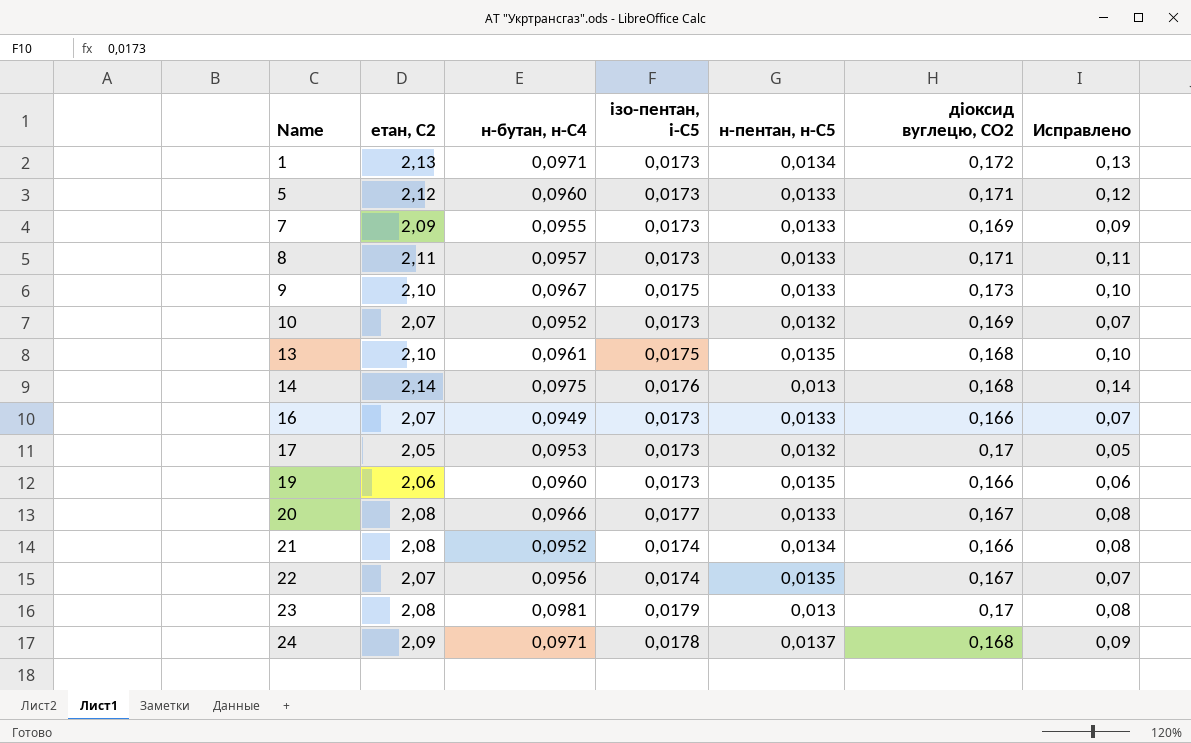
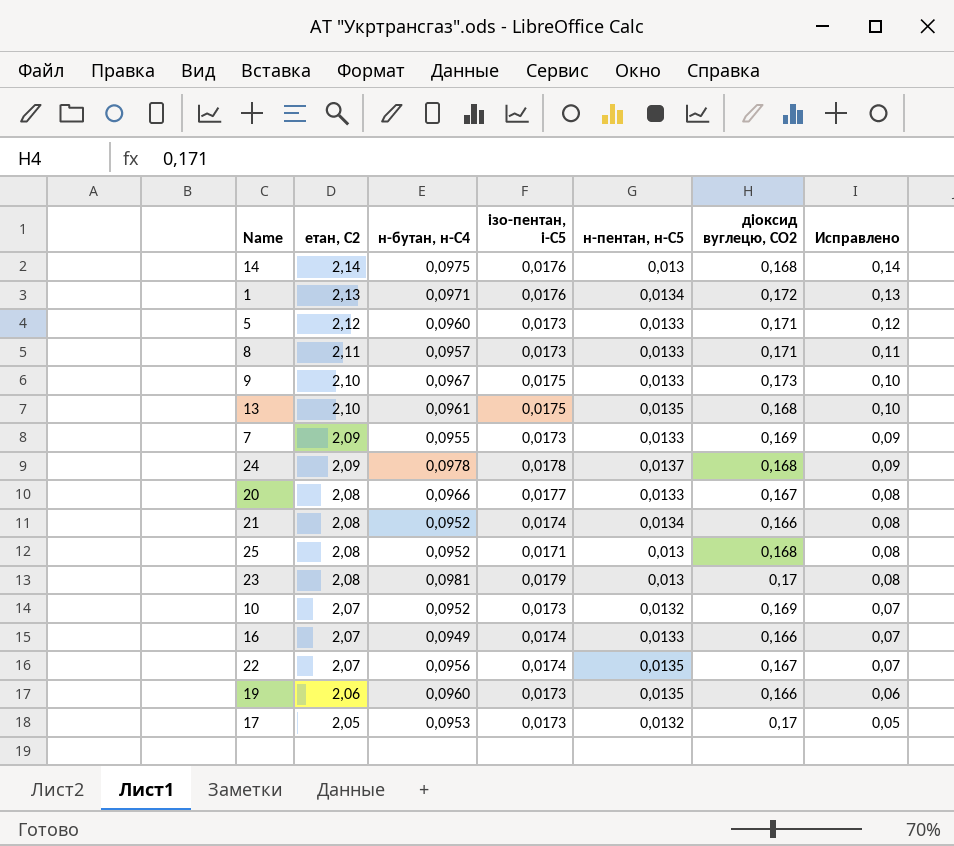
row order: Name ascending -> етан, С2 descending
1 | ізо-пентан, і-С5: 0,0173 -> 0,0176
24 | н-бутан, н-С4: 0,0971 -> 0,0978
row 25: none -> 2,08 | 0,0952 | 0,0171 | 0,013 | 0,168 | 0,08
16 | ізо-пентан, і-С5: 0,0173 -> 0,0174

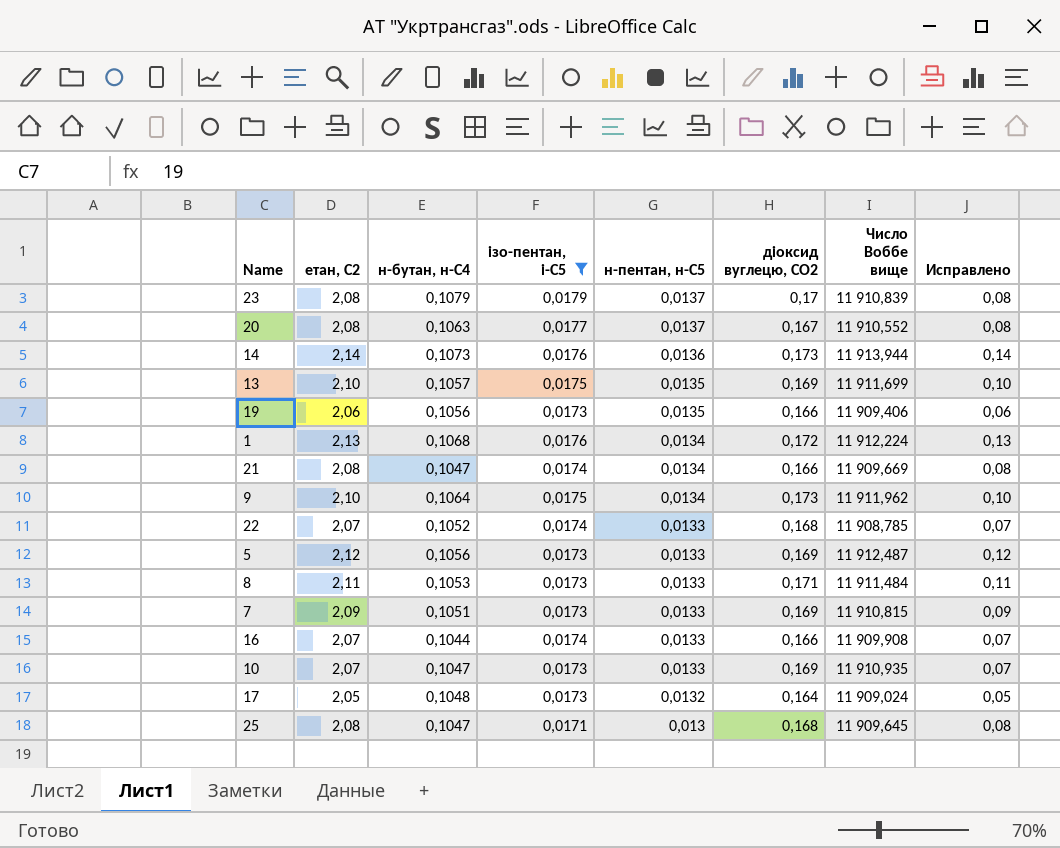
filter: none -> ізо-пентан, і-С5 != 0,0178
row order: етан, С2 descending -> н-пентан, н-С5 descending
column Число Воббе вище | position: none -> 7
23 | н-бутан, н-С4: 0,0981 -> 0,1079
23 | н-пентан, н-С5: 0,013 -> 0,0137
20 | н-бутан, н-С4: 0,0966 -> 0,1063
20 | н-пентан, н-С5: 0,0133 -> 0,0137
14 | н-бутан, н-С4: 0,0975 -> 0,1073
14 | н-пентан, н-С5: 0,013 -> 0,0136
14 | діоксид вуглецю, CО2: 0,168 -> 0,173
13 | н-бутан, н-С4: 0,0961 -> 0,1057
13 | діоксид вуглецю, CО2: 0,168 -> 0,169
19 | н-бутан, н-С4: 0,0960 -> 0,1056
1 | н-бутан, н-С4: 0,0971 -> 0,1068
21 | н-бутан, н-С4: 0,0952 -> 0,1047
9 | н-бутан, н-С4: 0,0967 -> 0,1064
9 | н-пентан, н-С5: 0,0133 -> 0,0134
22 | н-бутан, н-С4: 0,0956 -> 0,1052
22 | н-пентан, н-С5: 0,0135 -> 0,0133
22 | діоксид вуглецю, CО2: 0,167 -> 0,168
5 | н-бутан, н-С4: 0,0960 -> 0,1056
5 | діоксид вуглецю, CО2: 0,171 -> 0,169
8 | н-бутан, н-С4: 0,0957 -> 0,1053
7 | н-бутан, н-С4: 0,0955 -> 0,1051
16 | н-бутан, н-С4: 0,0949 -> 0,1044
10 | н-бутан, н-С4: 0,0952 -> 0,1047
10 | н-пентан, н-С5: 0,0132 -> 0,0133
17 | н-бутан, н-С4: 0,0953 -> 0,1048
17 | діоксид вуглецю, CО2: 0,17 -> 0,164
25 | н-бутан, н-С4: 0,0952 -> 0,1047

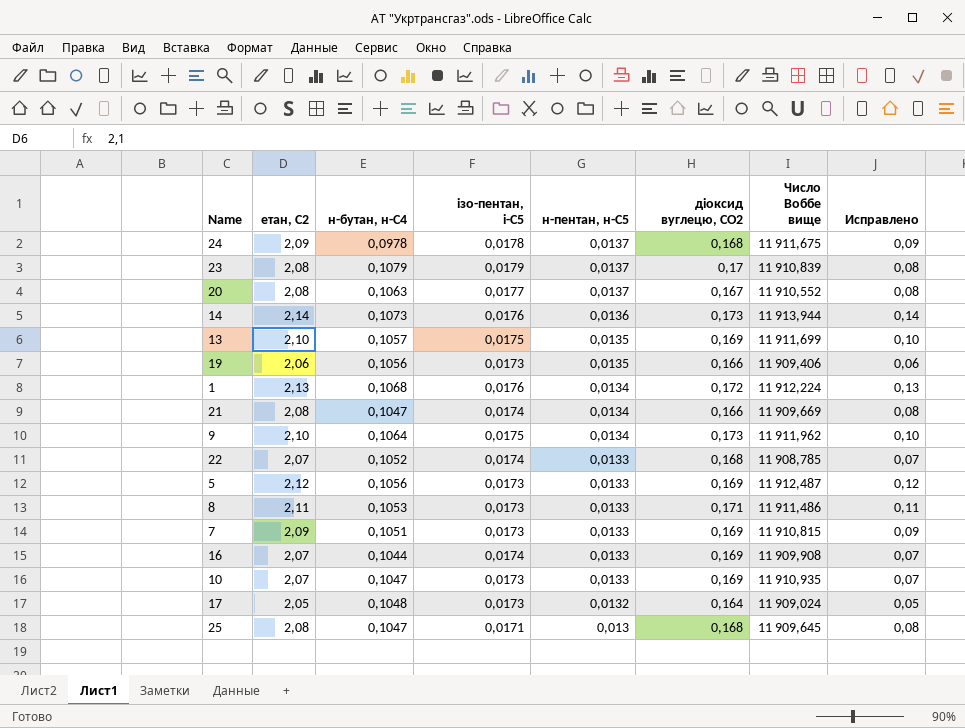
filter: ізо-пентан, і-С5 != 0,0178 -> none
8 | Число Воббе вище: 11 911,484 -> 11 911,486
16 | діоксид вуглецю, CО2: 0,166 -> 0,169

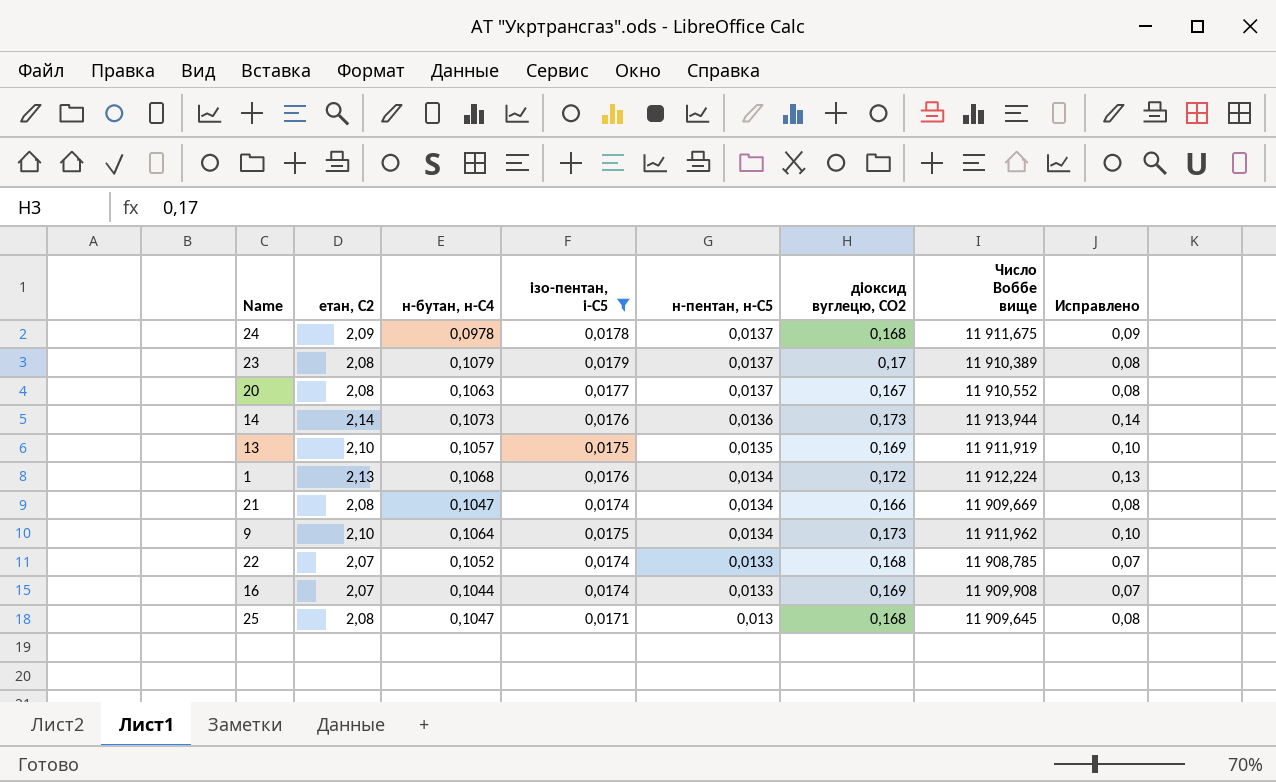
filter: none -> ізо-пентан, і-С5 != 0,0173
23 | Число Воббе вище: 11 910,839 -> 11 910,389
13 | Число Воббе вище: 11 911,699 -> 11 911,919

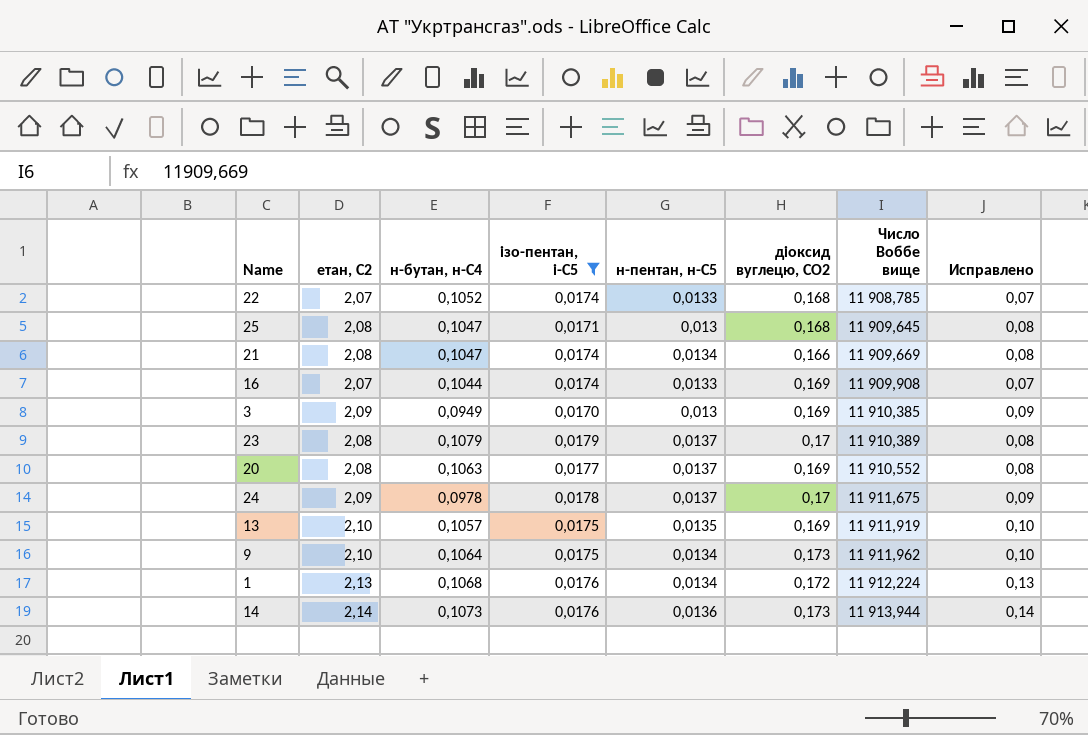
row order: н-пентан, н-С5 descending -> Число Воббе вище ascending
row 3: none -> 2,09 | 0,0949 | 0,0170 | 0,013 | 0,169 | 11 910,385 | 0,09
20 | діоксид вуглецю, CО2: 0,167 -> 0,169
24 | діоксид вуглецю, CО2: 0,168 -> 0,17

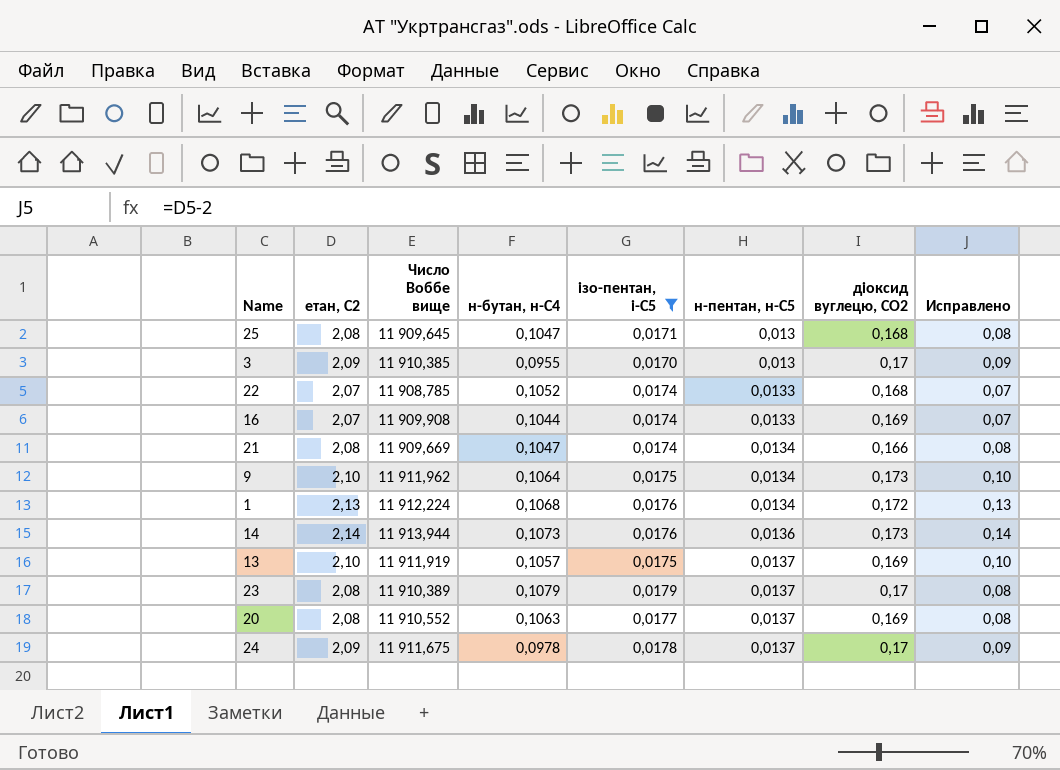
row order: Число Воббе вище ascending -> н-пентан, н-С5 ascending
column Число Воббе вище | position: 7 -> 3
3 | н-бутан, н-С4: 0,0949 -> 0,0955
3 | діоксид вуглецю, CО2: 0,169 -> 0,17
13 | н-пентан, н-С5: 0,0135 -> 0,0137

